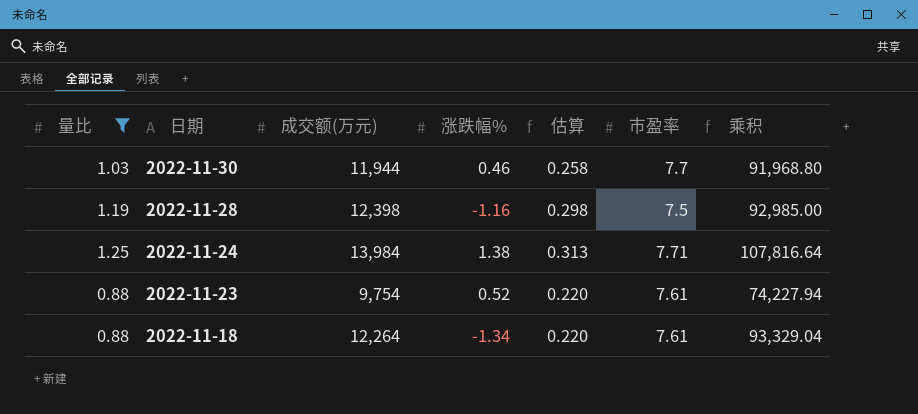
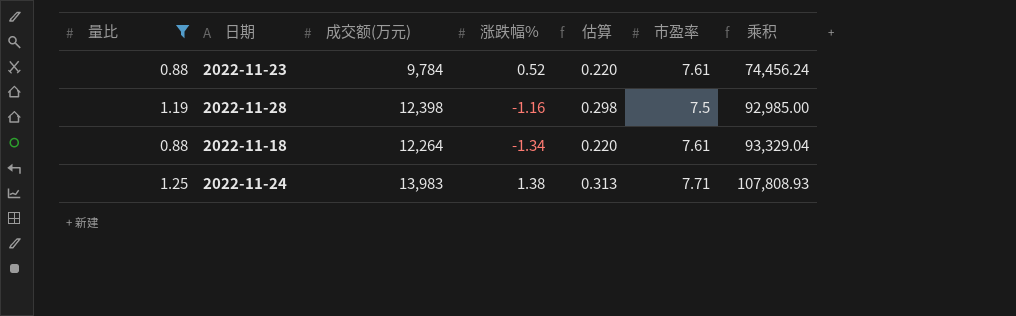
row order: 日期 descending -> 乘积 ascending
row 2022-11-30: 1.03 | 11,944 | 0.46 | 0.258 | 7.7 | 91,968.80 -> none
2022-11-23 | 成交额(万元): 9,754 -> 9,784
2022-11-23 | 乘积: 74,227.94 -> 74,456.24
2022-11-24 | 成交额(万元): 13,984 -> 13,983
2022-11-24 | 乘积: 107,816.64 -> 107,808.93

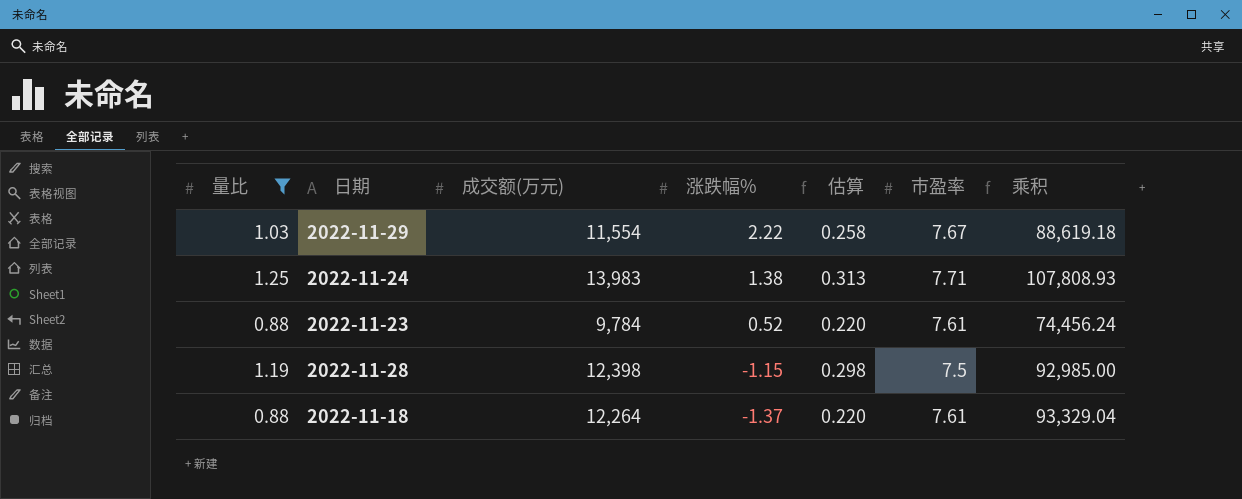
row order: 乘积 ascending -> 涨跌幅% descending
row 2022-11-29: none -> 1.03 | 11,554 | 2.22 | 0.258 | 7.67 | 88,619.18
2022-11-28 | 涨跌幅%: -1.16 -> -1.15
2022-11-18 | 涨跌幅%: -1.34 -> -1.37

